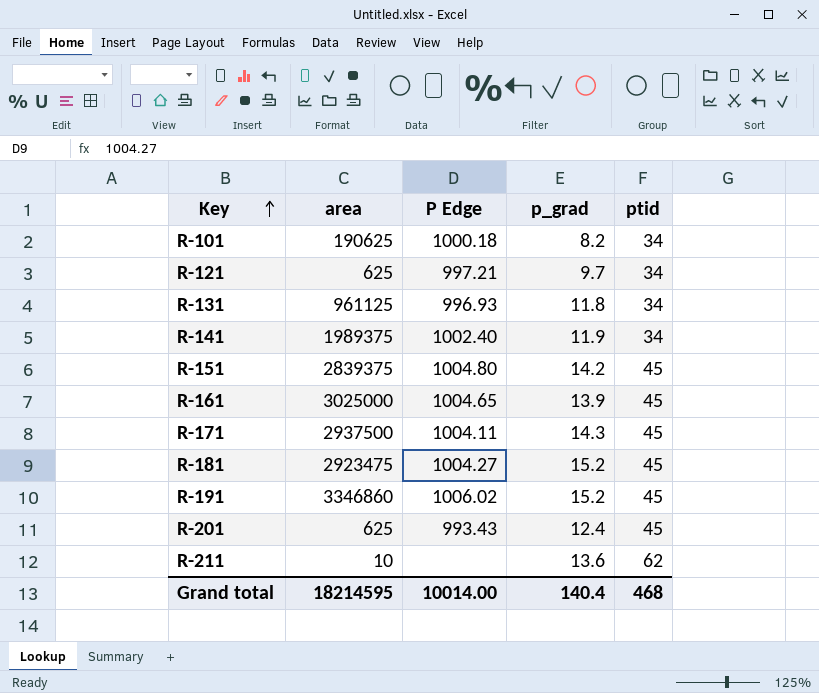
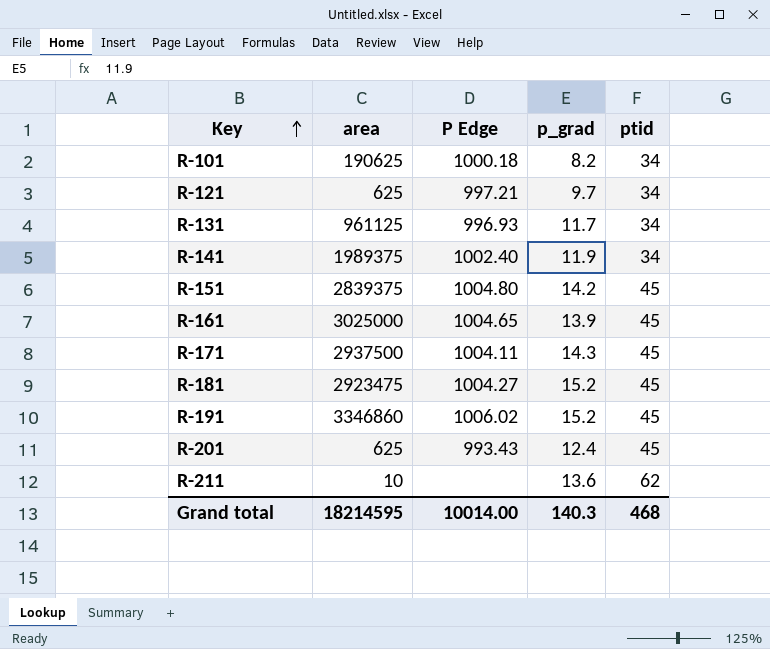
R-131 | p_grad: 11.8 -> 11.7
Grand total | p_grad: 140.4 -> 140.3

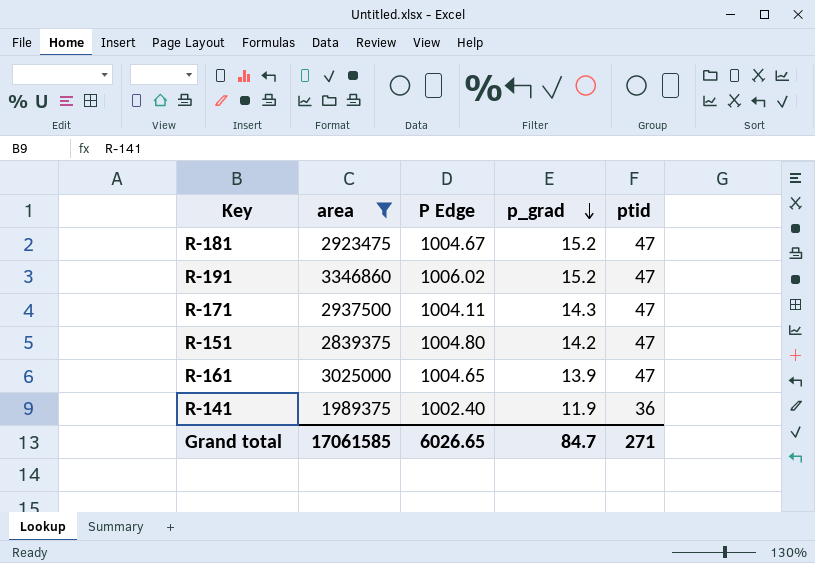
filter: none -> area >= 1989375
row order: Key ascending -> p_grad descending
R-181 | P Edge: 1004.27 -> 1004.67
R-181 | ptid: 45 -> 47
R-191 | ptid: 45 -> 47
R-171 | ptid: 45 -> 47
R-151 | ptid: 45 -> 47
R-161 | ptid: 45 -> 47
R-141 | ptid: 34 -> 36
Grand total | area: 18214595 -> 17061585
Grand total | P Edge: 10014.00 -> 6026.65
Grand total | p_grad: 140.3 -> 84.7
Grand total | ptid: 468 -> 271

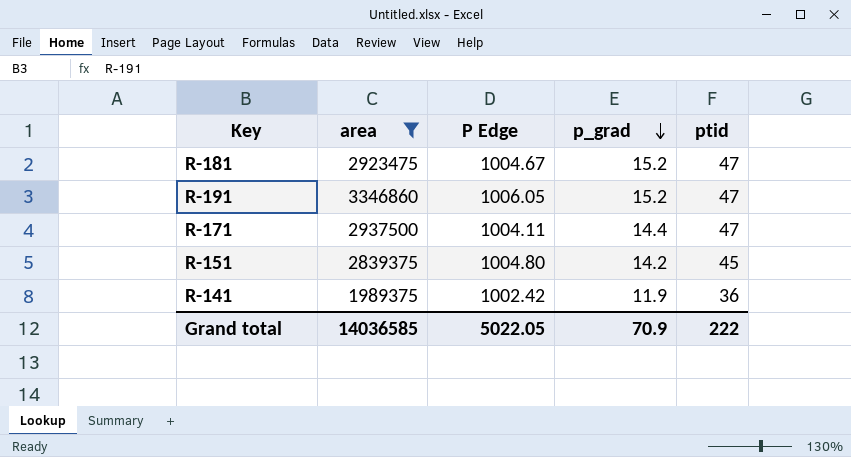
row R-161: 3025000 | 1004.65 | 13.9 | 47 -> none
R-191 | P Edge: 1006.02 -> 1006.05
R-171 | p_grad: 14.3 -> 14.4
R-151 | ptid: 47 -> 45
R-141 | P Edge: 1002.40 -> 1002.42
Grand total | area: 17061585 -> 14036585
Grand total | P Edge: 6026.65 -> 5022.05
Grand total | p_grad: 84.7 -> 70.9
Grand total | ptid: 271 -> 222

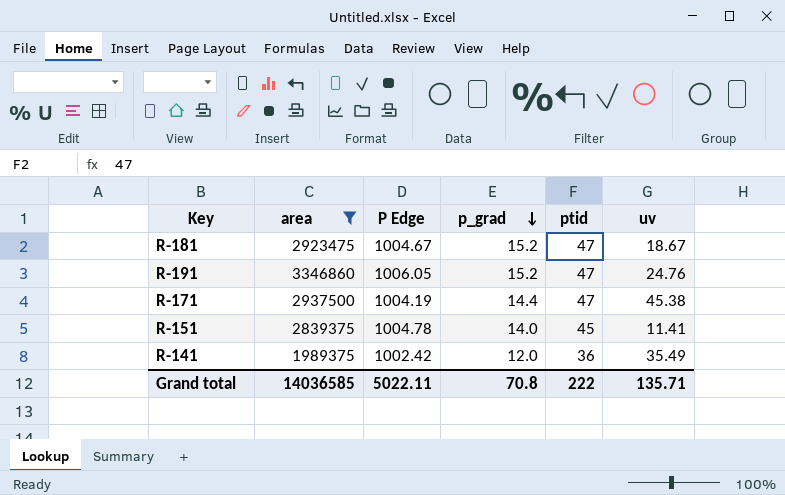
column uv | position: none -> 6
R-171 | P Edge: 1004.11 -> 1004.19
R-151 | P Edge: 1004.80 -> 1004.78
R-151 | p_grad: 14.2 -> 14.0
R-141 | p_grad: 11.9 -> 12.0
Grand total | P Edge: 5022.05 -> 5022.11
Grand total | p_grad: 70.9 -> 70.8

